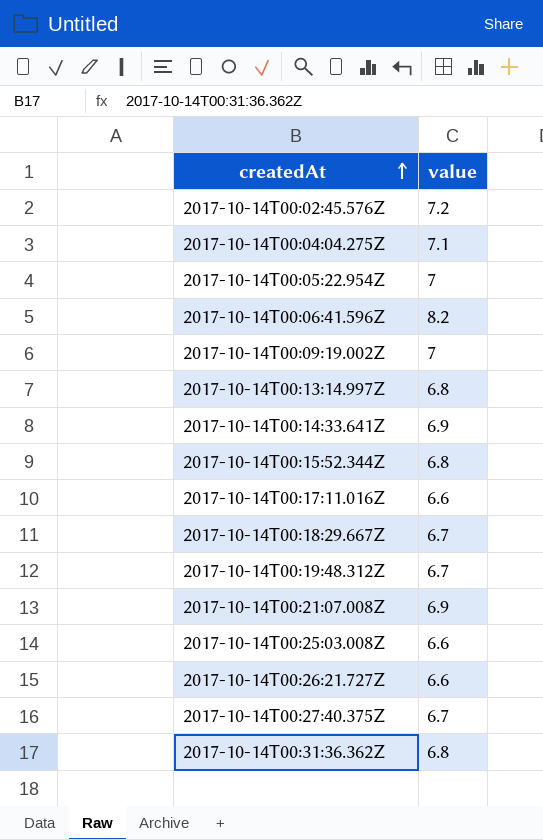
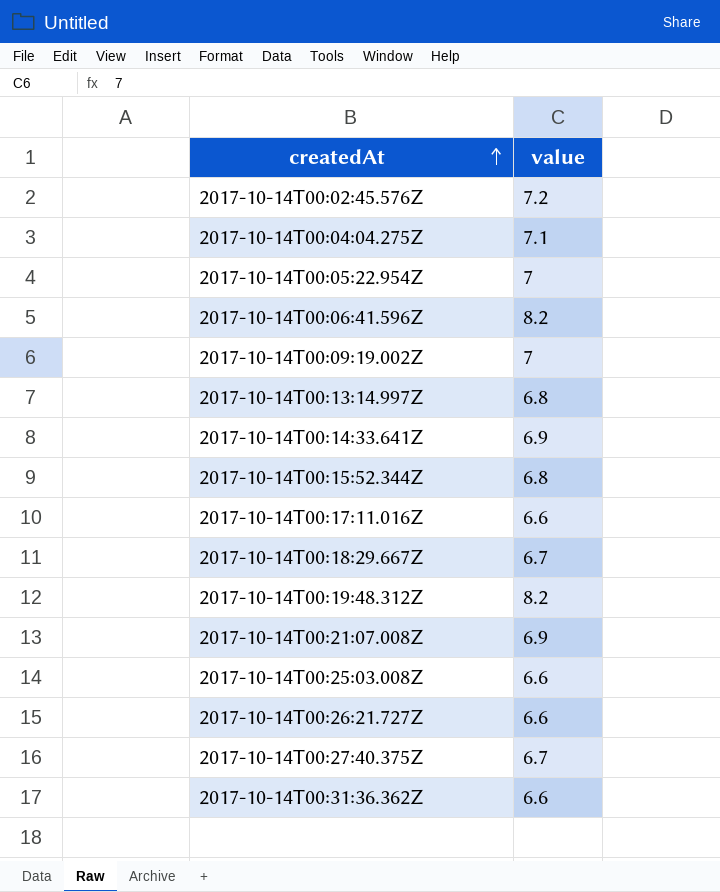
2017-10-14T00:19:48.312Z | value: 6.7 -> 8.2
2017-10-14T00:31:36.362Z | value: 6.8 -> 6.6

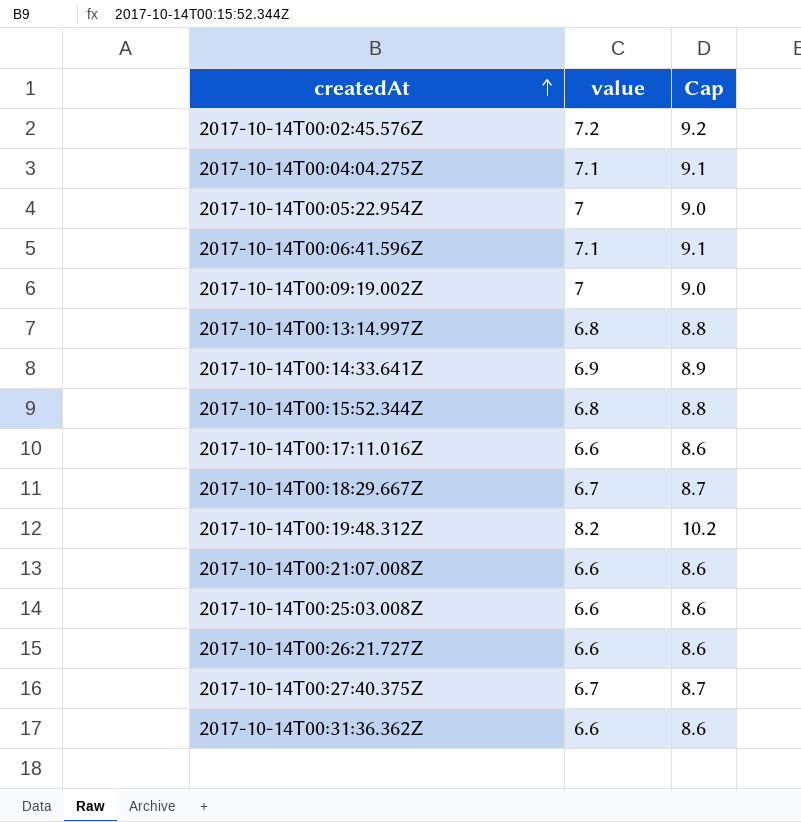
column Cap | formula: none -> [value] + 2
2017-10-14T00:06:41.596Z | value: 8.2 -> 7.1
2017-10-14T00:21:07.008Z | value: 6.9 -> 6.6

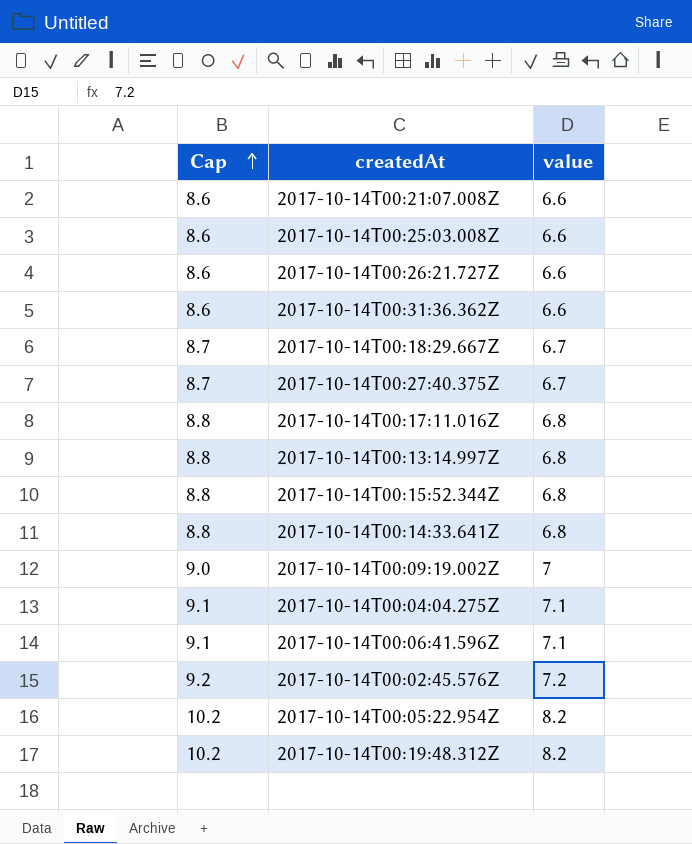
row order: createdAt ascending -> Cap ascending
column Cap | position: 3 -> 1
2017-10-14T00:17:11.016Z | Cap: 8.6 -> 8.8
2017-10-14T00:17:11.016Z | value: 6.6 -> 6.8
2017-10-14T00:14:33.641Z | Cap: 8.9 -> 8.8
2017-10-14T00:14:33.641Z | value: 6.9 -> 6.8
2017-10-14T00:05:22.954Z | Cap: 9.0 -> 10.2
2017-10-14T00:05:22.954Z | value: 7 -> 8.2

